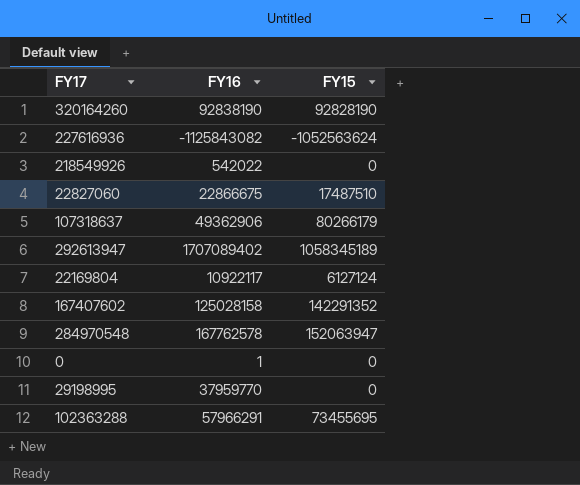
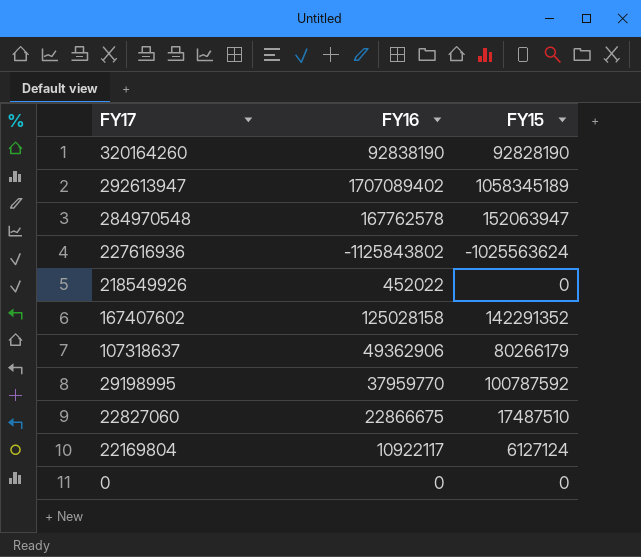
row order: none -> FY17 descending
row 102363288: 57966291 | 73455695 -> none
227616936 | FY16: -1125843082 -> -1125843802
227616936 | FY15: -1052563624 -> -1025563624
218549926 | FY16: 542022 -> 452022
29198995 | FY15: 0 -> 100787592
0 | FY16: 1 -> 0

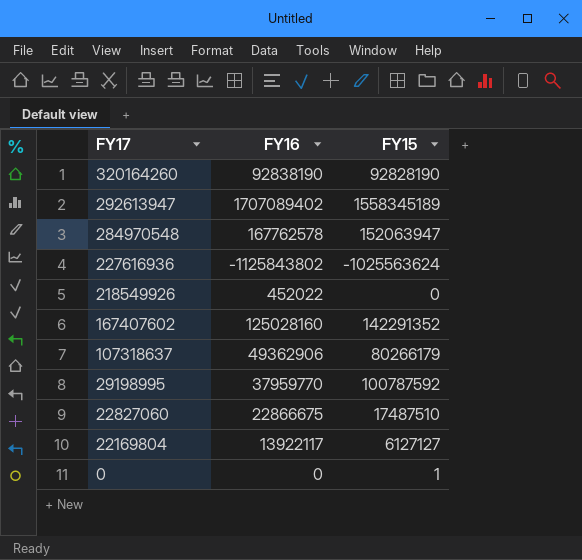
292613947 | FY15: 1058345189 -> 1558345189
167407602 | FY16: 125028158 -> 125028160
22169804 | FY16: 10922117 -> 13922117
22169804 | FY15: 6127124 -> 6127127
0 | FY15: 0 -> 1

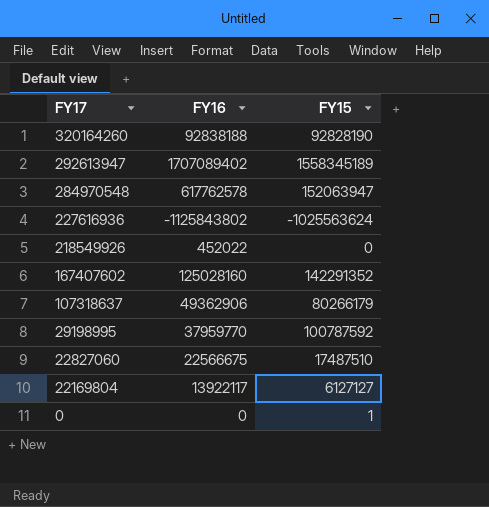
320164260 | FY16: 92838190 -> 92838188
284970548 | FY16: 167762578 -> 617762578
22827060 | FY16: 22866675 -> 22566675

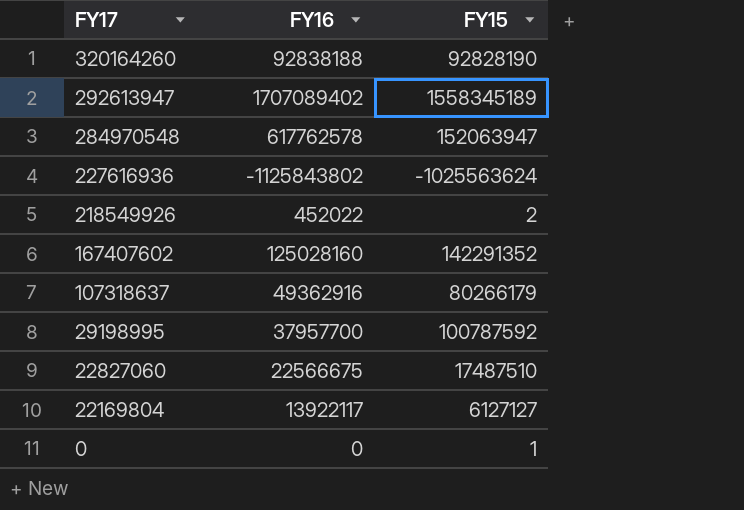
218549926 | FY15: 0 -> 2
107318637 | FY16: 49362906 -> 49362916
29198995 | FY16: 37959770 -> 37957700

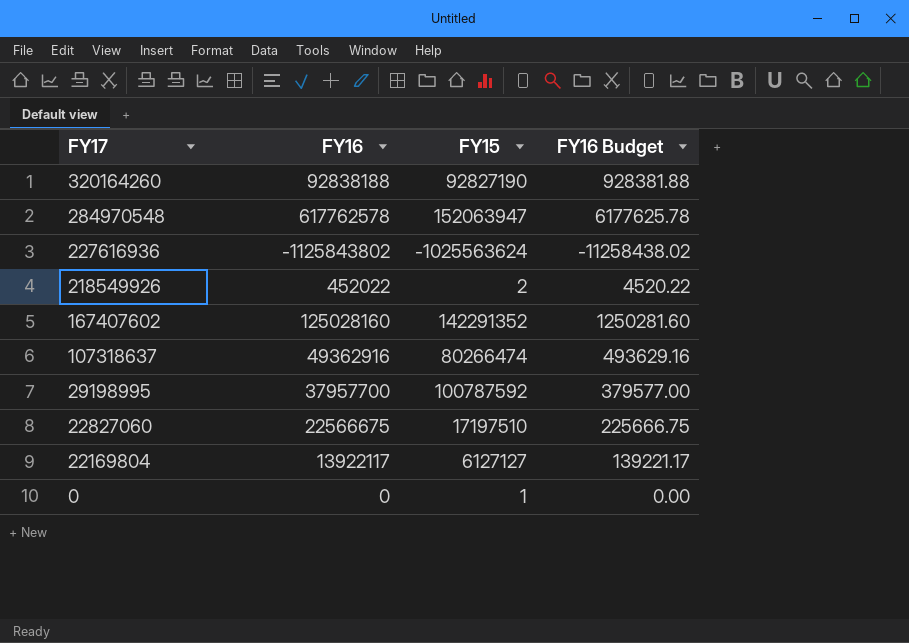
column FY16 Budget | formula: none -> [FY16] * 0.01
row 292613947: 1707089402 | 1558345189 -> none
320164260 | FY15: 92828190 -> 92827190
107318637 | FY15: 80266179 -> 80266474
22827060 | FY15: 17487510 -> 17197510

